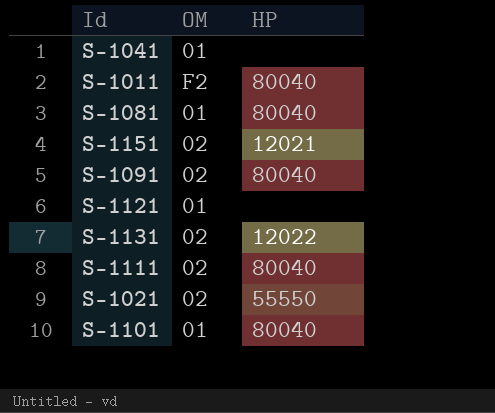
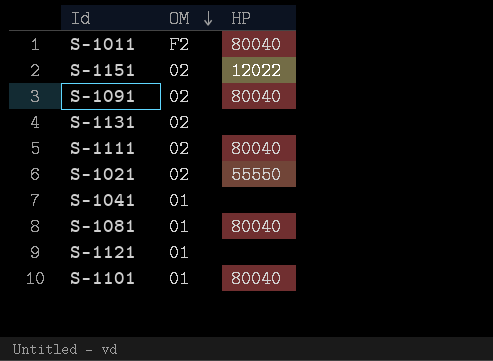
row order: none -> ОМ descending
S-1151 | НР: 12021 -> 12022
S-1131 | НР: 12022 -> none

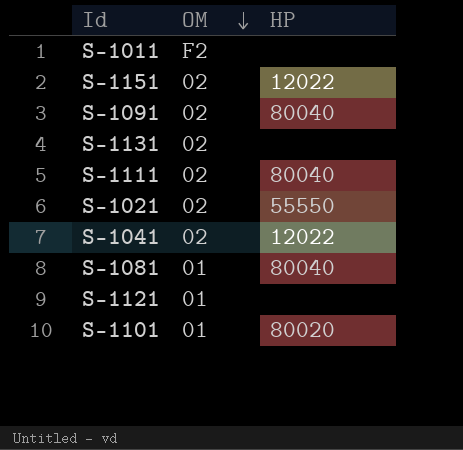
S-1011 | НР: 80040 -> none
S-1041 | ОМ: 01 -> 02
S-1041 | НР: none -> 12022
S-1101 | НР: 80040 -> 80020

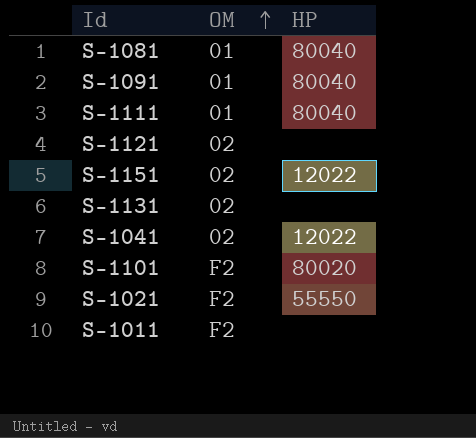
row order: ОМ descending -> ОМ ascending
S-1091 | ОМ: 02 -> 01
S-1111 | ОМ: 02 -> 01
S-1121 | ОМ: 01 -> 02
S-1101 | ОМ: 01 -> F2
S-1021 | ОМ: 02 -> F2

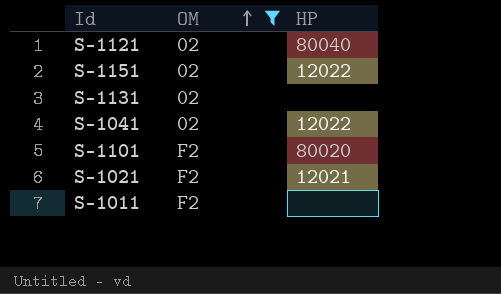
filter: none -> ОМ != 01
S-1121 | НР: none -> 80040
S-1021 | НР: 55550 -> 12021

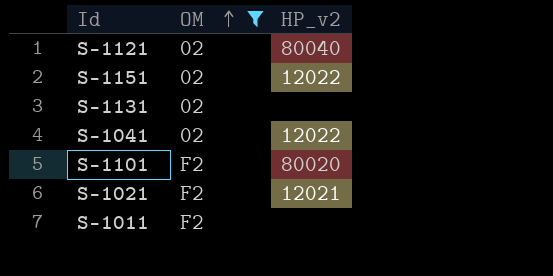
column name: НР -> НР_v2

